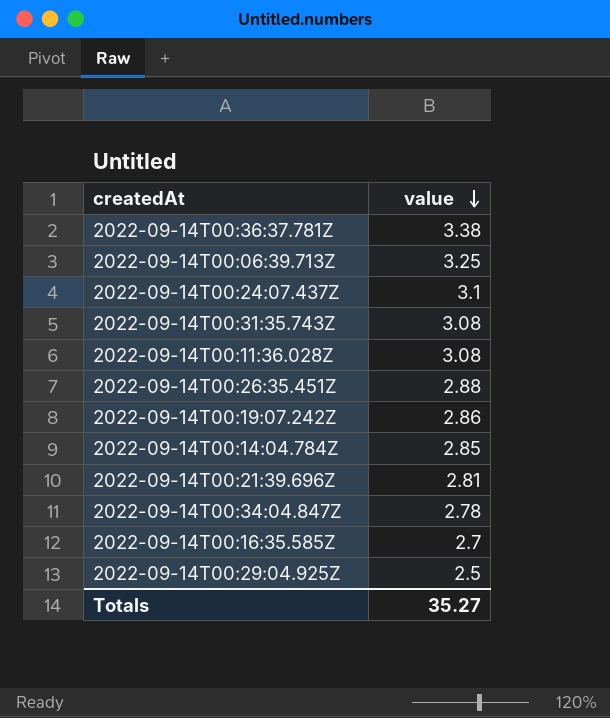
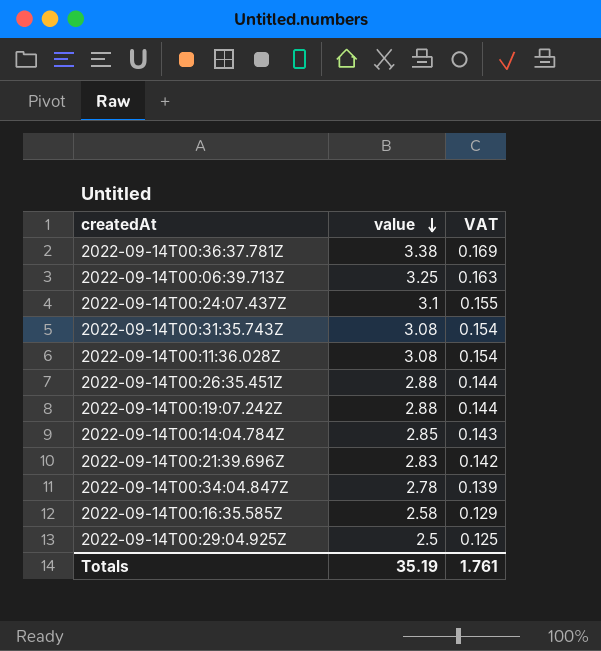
column VAT | formula: none -> [value] * 0.05
2022-09-14T00:19:07.242Z | value: 2.86 -> 2.88
2022-09-14T00:21:39.696Z | value: 2.81 -> 2.83
2022-09-14T00:16:35.585Z | value: 2.7 -> 2.58
Totals | value: 35.27 -> 35.19

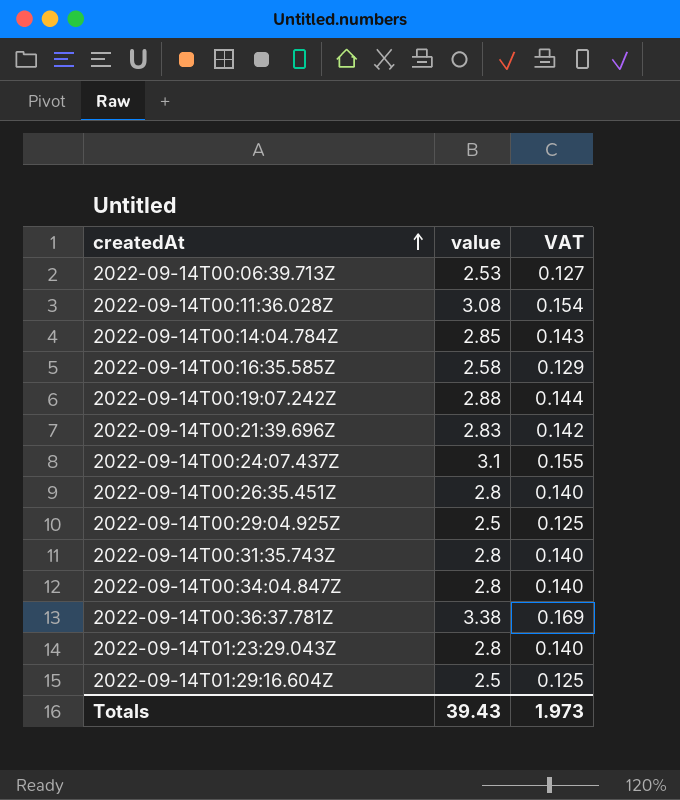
row order: value descending -> createdAt ascending
2022-09-14T00:06:39.713Z | value: 3.25 -> 2.53
2022-09-14T00:06:39.713Z | VAT: 0.163 -> 0.127
2022-09-14T00:26:35.451Z | value: 2.88 -> 2.8
2022-09-14T00:26:35.451Z | VAT: 0.144 -> 0.140
2022-09-14T00:31:35.743Z | value: 3.08 -> 2.8
2022-09-14T00:31:35.743Z | VAT: 0.154 -> 0.140
2022-09-14T00:34:04.847Z | value: 2.78 -> 2.8
2022-09-14T00:34:04.847Z | VAT: 0.139 -> 0.140
row 2022-09-14T01:23:29.043Z: none -> 2.8 | 0.140
row 2022-09-14T01:29:16.604Z: none -> 2.5 | 0.125
Totals | value: 35.19 -> 39.43
Totals | VAT: 1.761 -> 1.973

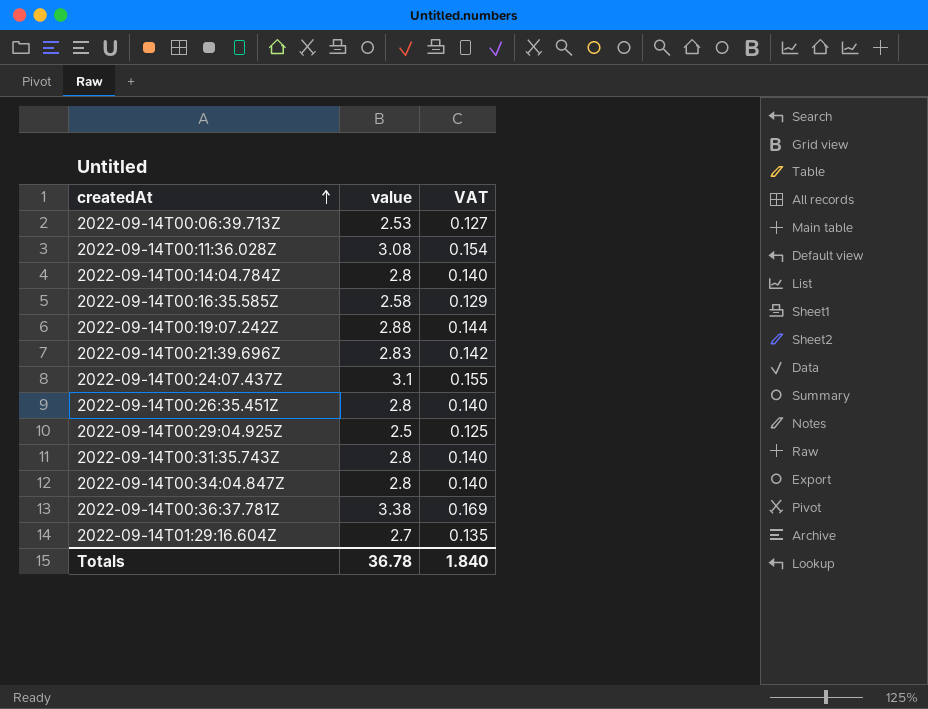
row 2022-09-14T01:23:29.043Z: 2.8 | 0.140 -> none
2022-09-14T00:14:04.784Z | value: 2.85 -> 2.8
2022-09-14T00:14:04.784Z | VAT: 0.143 -> 0.140
2022-09-14T01:29:16.604Z | value: 2.5 -> 2.7
2022-09-14T01:29:16.604Z | VAT: 0.125 -> 0.135
Totals | value: 39.43 -> 36.78
Totals | VAT: 1.973 -> 1.840

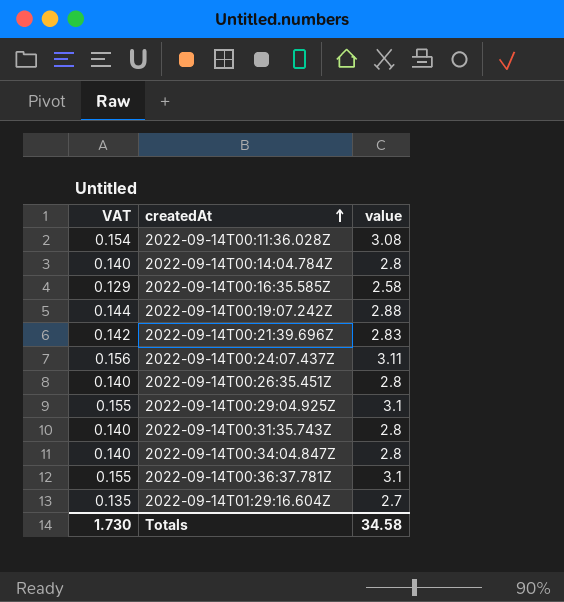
column VAT | position: 3 -> 1
row 2022-09-14T00:06:39.713Z: 2.53 | 0.127 -> none
2022-09-14T00:24:07.437Z | VAT: 0.155 -> 0.156
2022-09-14T00:24:07.437Z | value: 3.1 -> 3.11
2022-09-14T00:29:04.925Z | VAT: 0.125 -> 0.155
2022-09-14T00:29:04.925Z | value: 2.5 -> 3.1
2022-09-14T00:36:37.781Z | VAT: 0.169 -> 0.155
2022-09-14T00:36:37.781Z | value: 3.38 -> 3.1
Totals | VAT: 1.840 -> 1.730
Totals | value: 36.78 -> 34.58

